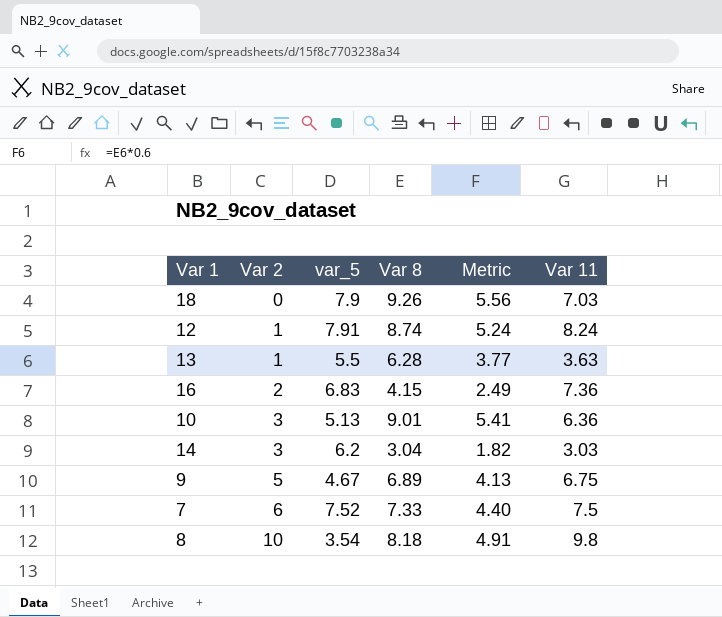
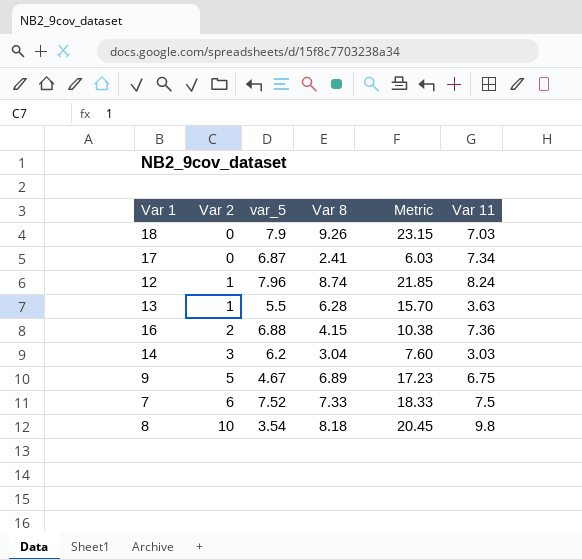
column Metric | formula: [Var 8] * 0.6 -> [Var 8] * 2.5
row 10: 3 | 5.13 | 9.01 | 5.41 | 6.36 -> none
row 17: none -> 0 | 6.87 | 2.41 | 6.03 | 7.34
12 | var_5: 7.91 -> 7.96
16 | var_5: 6.83 -> 6.88

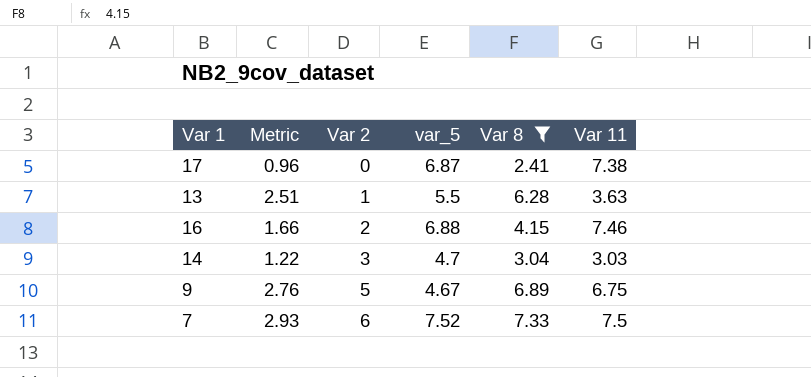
filter: none -> Var 8 <= 7.33
column Metric | formula: [Var 8] * 2.5 -> [Var 8] * 0.4
column Metric | position: 5 -> 2
17 | Var 11: 7.34 -> 7.38
16 | Var 11: 7.36 -> 7.46
14 | var_5: 6.2 -> 4.7

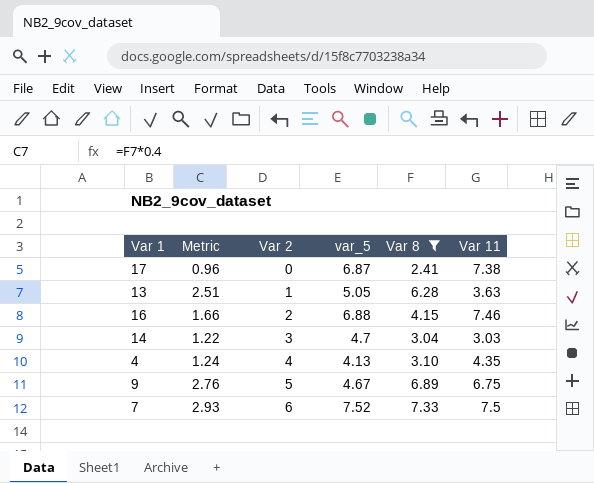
13 | var_5: 5.5 -> 5.05
row 4: none -> 1.24 | 4 | 4.13 | 3.10 | 4.35

